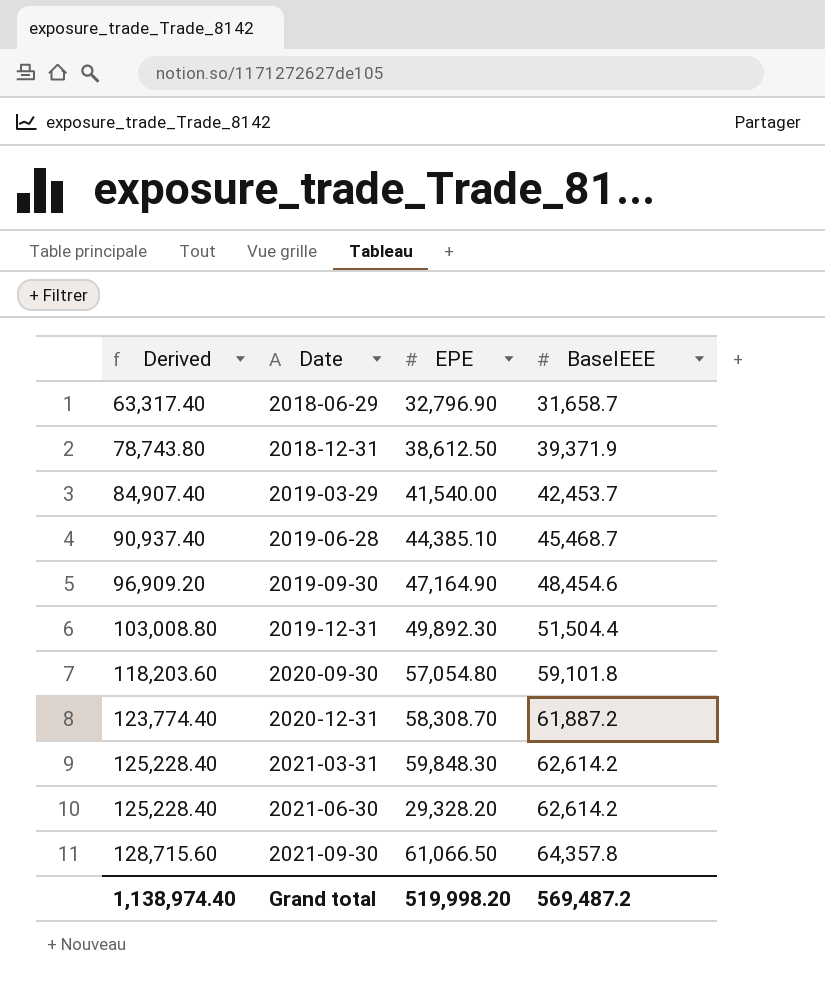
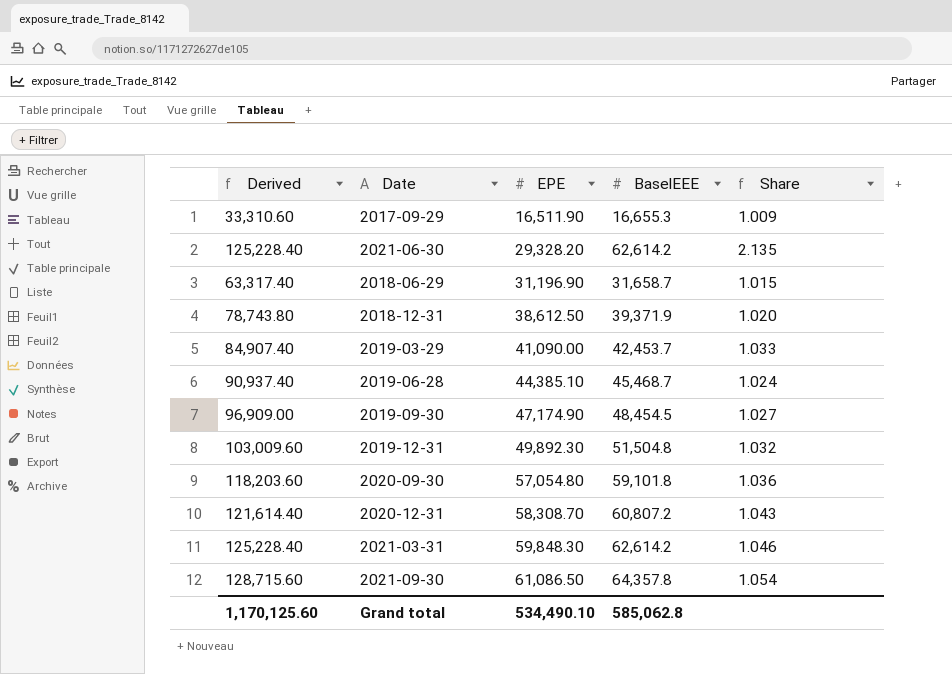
row order: Derived ascending -> EPE ascending
column Share | formula: none -> [BaselEEE] / [EPE]
row 2017-09-29: none -> 33,310.60 | 16,511.90 | 16,655.3 | 1.009
2018-06-29 | EPE: 32,796.90 -> 31,196.90
2019-03-29 | EPE: 41,540.00 -> 41,090.00
2019-09-30 | Derived: 96,909.20 -> 96,909.00
2019-09-30 | EPE: 47,164.90 -> 47,174.90
2019-09-30 | BaselEEE: 48,454.6 -> 48,454.5
2019-12-31 | Derived: 103,008.80 -> 103,009.60
2019-12-31 | BaselEEE: 51,504.4 -> 51,504.8
2020-12-31 | Derived: 123,774.40 -> 121,614.40
2020-12-31 | BaselEEE: 61,887.2 -> 60,807.2
2021-09-30 | EPE: 61,066.50 -> 61,086.50
Grand total | Derived: 1,138,974.40 -> 1,170,125.60
Grand total | EPE: 519,998.20 -> 534,490.10
Grand total | BaselEEE: 569,487.2 -> 585,062.8

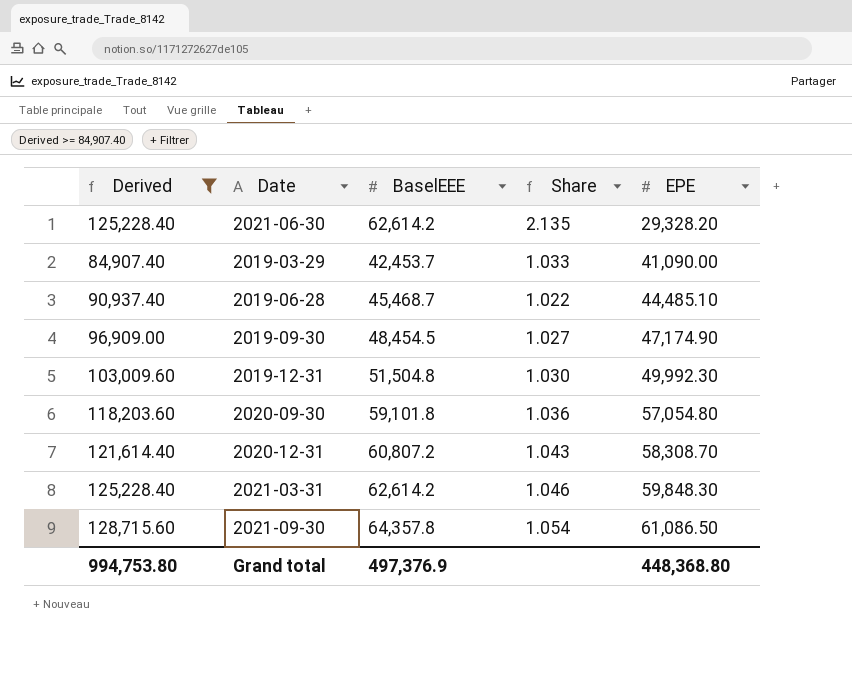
filter: none -> Derived >= 84,907.40
column EPE | position: 3 -> 5
2019-06-28 | Share: 1.024 -> 1.022
2019-06-28 | EPE: 44,385.10 -> 44,485.10
2019-12-31 | Share: 1.032 -> 1.030
2019-12-31 | EPE: 49,892.30 -> 49,992.30
Grand total | Derived: 1,170,125.60 -> 994,753.80
Grand total | BaselEEE: 585,062.8 -> 497,376.9
Grand total | EPE: 534,490.10 -> 448,368.80

